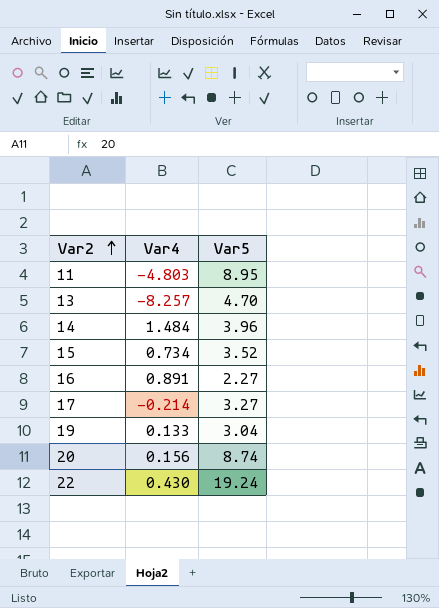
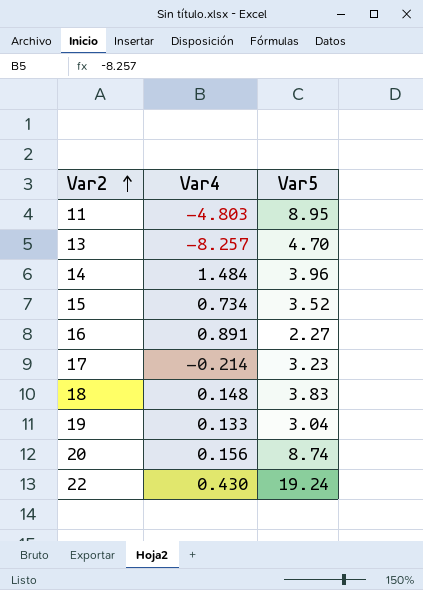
17 | Var5: 3.27 -> 3.23
row 18: none -> 0.148 | 3.83

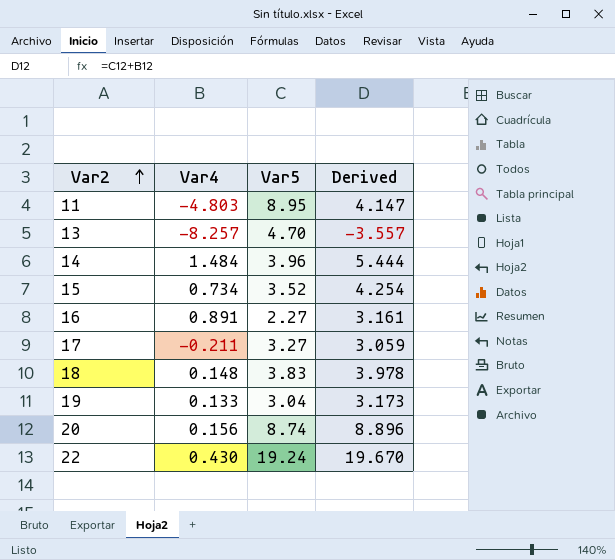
column Derived | formula: none -> [Var4] + [Var5]
17 | Var4: -0.214 -> -0.211
17 | Var5: 3.23 -> 3.27

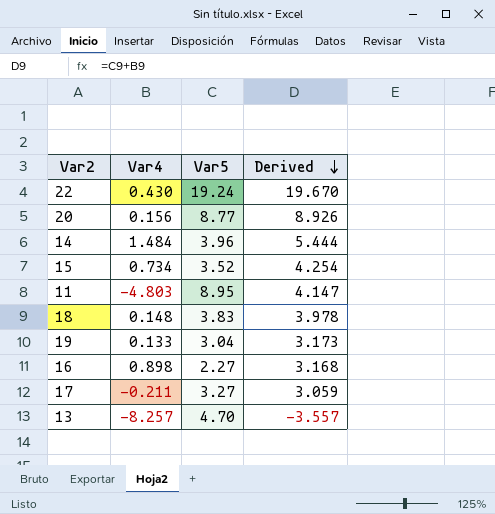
row order: Var2 ascending -> Derived descending
20 | Var5: 8.74 -> 8.77
20 | Derived: 8.896 -> 8.926
16 | Var4: 0.891 -> 0.898
16 | Derived: 3.161 -> 3.168

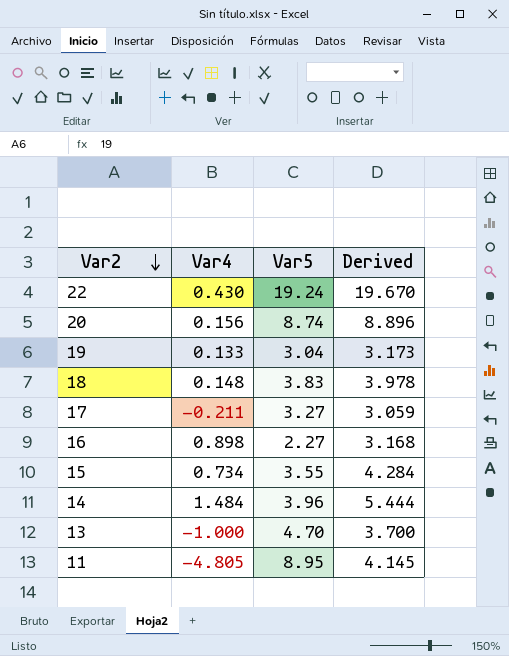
row order: Derived descending -> Var2 descending
20 | Var5: 8.77 -> 8.74
20 | Derived: 8.926 -> 8.896
15 | Var5: 3.52 -> 3.55
15 | Derived: 4.254 -> 4.284
13 | Var4: -8.257 -> -1.000
13 | Derived: -3.557 -> 3.700
11 | Var4: -4.803 -> -4.805
11 | Derived: 4.147 -> 4.145

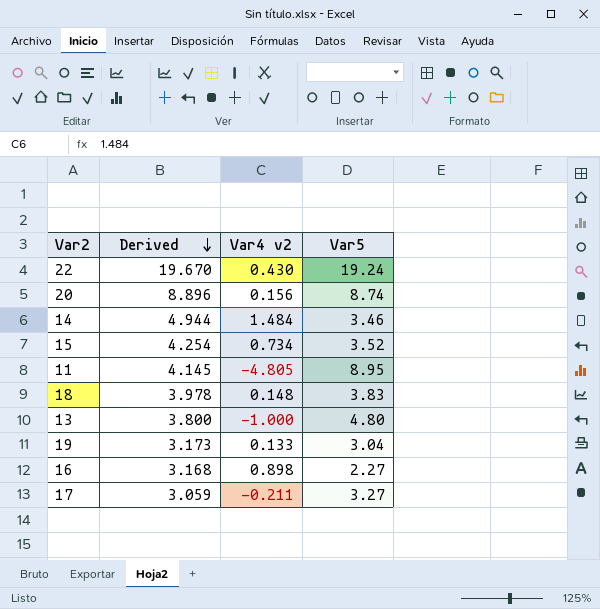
row order: Var2 descending -> Derived descending
column Derived | position: 4 -> 2
column name: Var4 -> Var4 v2
14 | Derived: 5.444 -> 4.944
14 | Var5: 3.96 -> 3.46
15 | Derived: 4.284 -> 4.254
15 | Var5: 3.55 -> 3.52
13 | Derived: 3.700 -> 3.800
13 | Var5: 4.70 -> 4.80

